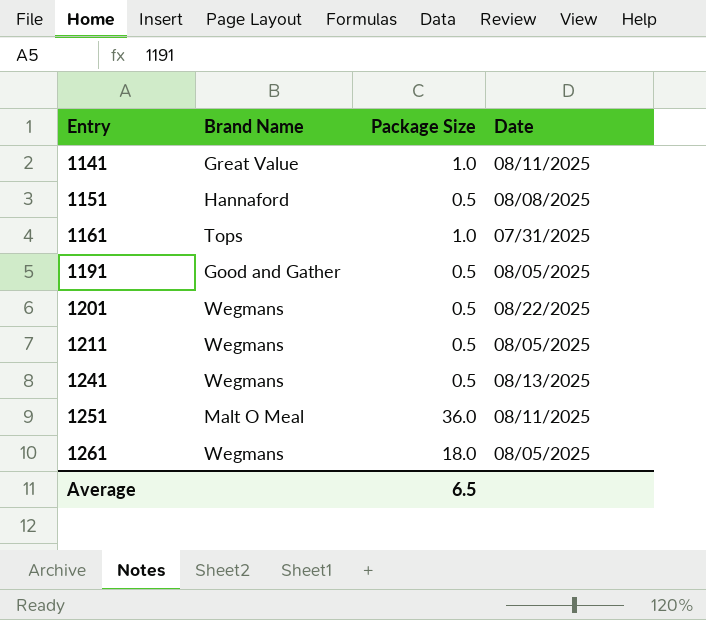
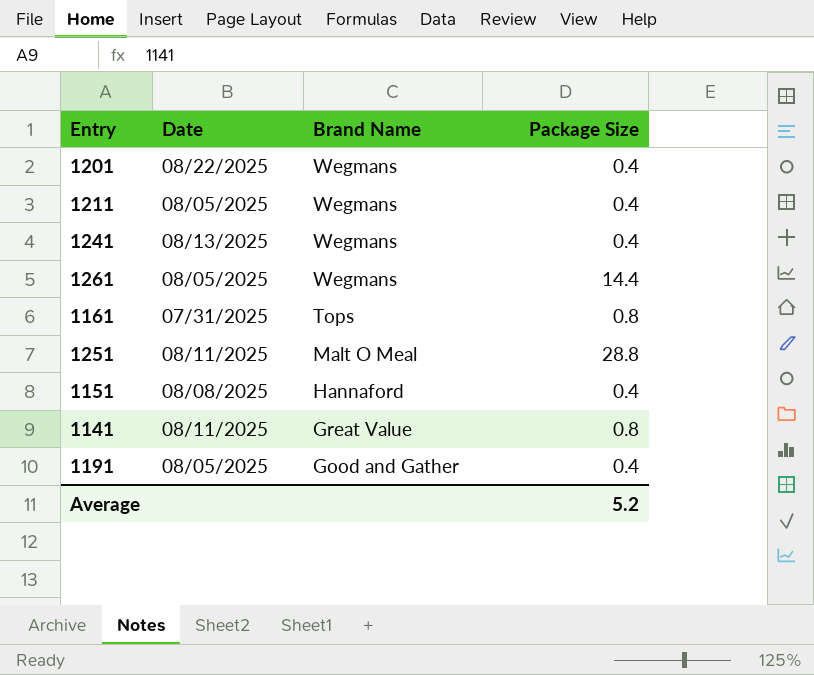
row order: Entry ascending -> Brand Name descending
column Date | position: 4 -> 2
1201 | Package Size: 0.5 -> 0.4
1211 | Package Size: 0.5 -> 0.4
1241 | Package Size: 0.5 -> 0.4
1261 | Package Size: 18.0 -> 14.4
1161 | Package Size: 1.0 -> 0.8
1251 | Package Size: 36.0 -> 28.8
1151 | Package Size: 0.5 -> 0.4
1141 | Package Size: 1.0 -> 0.8
1191 | Package Size: 0.5 -> 0.4
Average | Package Size: 6.5 -> 5.2

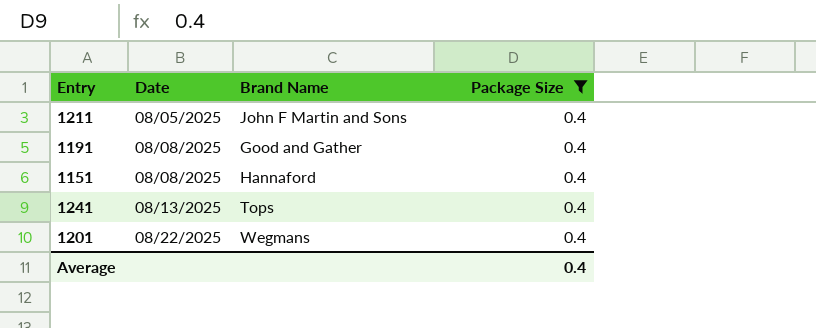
filter: none -> Package Size = 0.4
row order: Brand Name descending -> Date ascending
1211 | Brand Name: Wegmans -> John F Martin and Sons
1191 | Date: 08/05/2025 -> 08/08/2025
1241 | Brand Name: Wegmans -> Tops
Average | Package Size: 5.2 -> 0.4

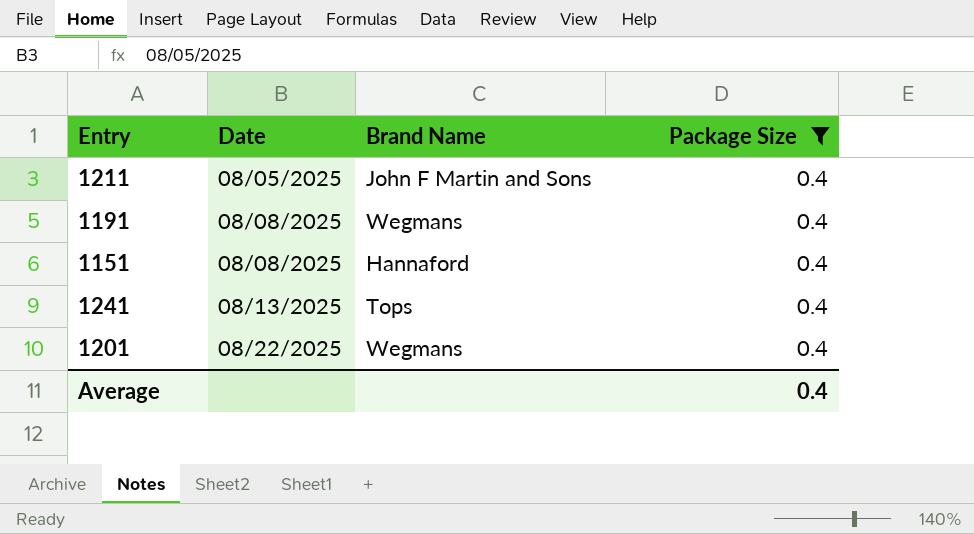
1191 | Brand Name: Good and Gather -> Wegmans

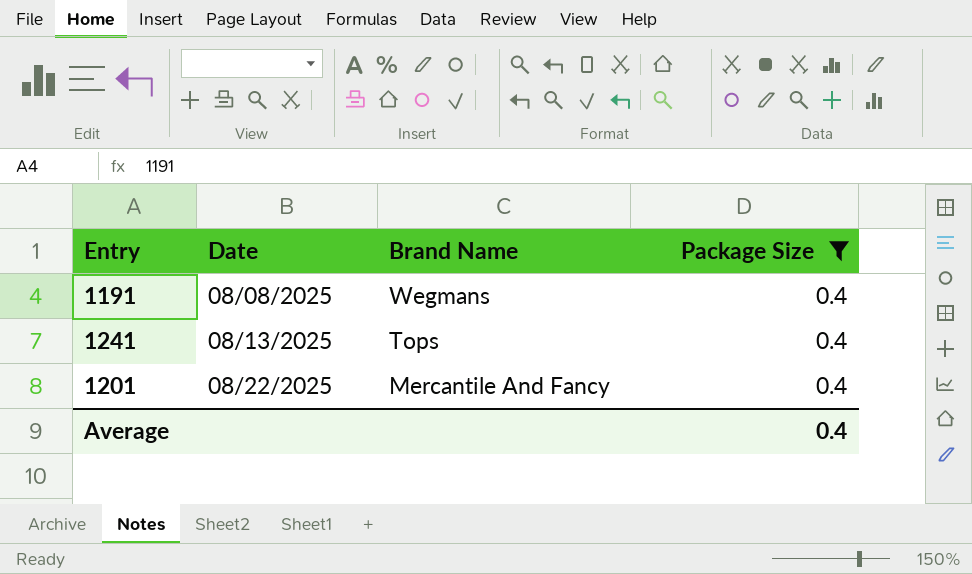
row 1211: 08/05/2025 | John F Martin and Sons | 0.4 -> none
row 1151: 08/08/2025 | Hannaford | 0.4 -> none
1201 | Brand Name: Wegmans -> Mercantile And Fancy

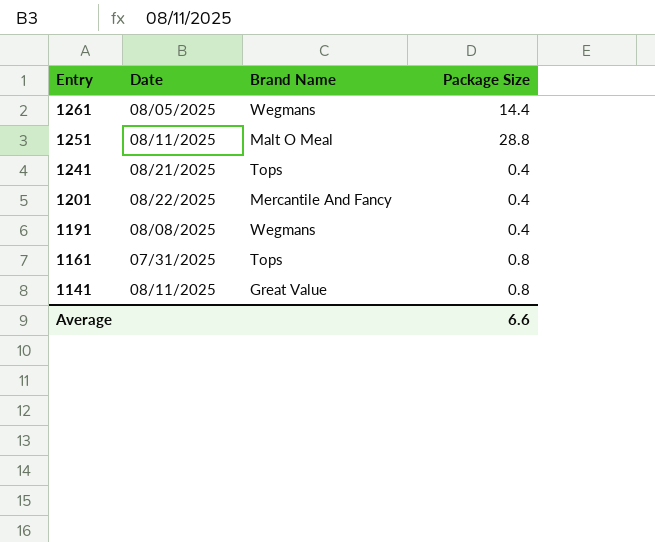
filter: Package Size = 0.4 -> none
row order: Date ascending -> Entry descending
1241 | Date: 08/13/2025 -> 08/21/2025
Average | Package Size: 0.4 -> 6.6

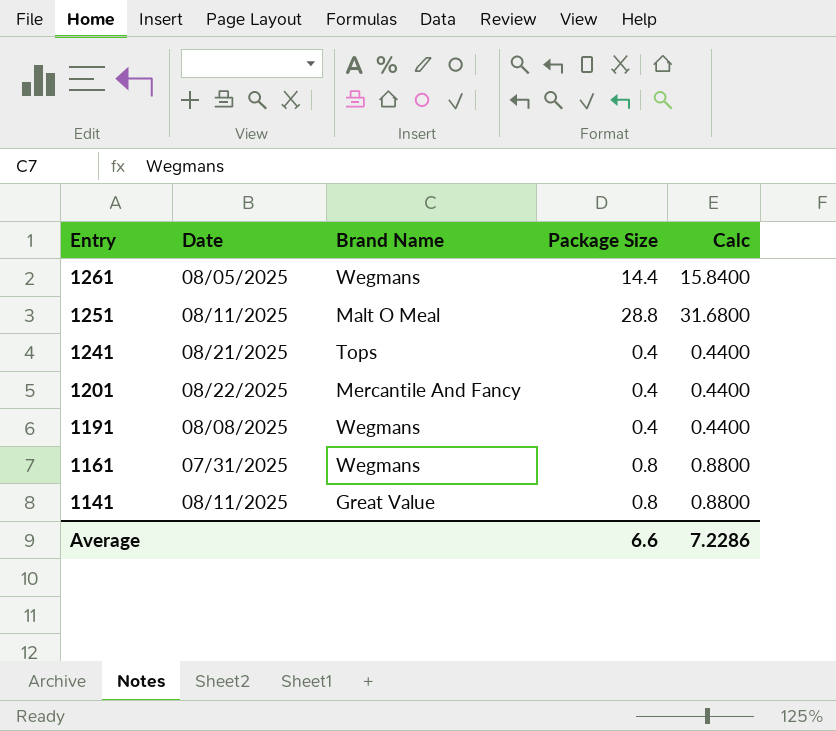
column Calc | formula: none -> [Package Size] * 1.1
1161 | Brand Name: Tops -> Wegmans

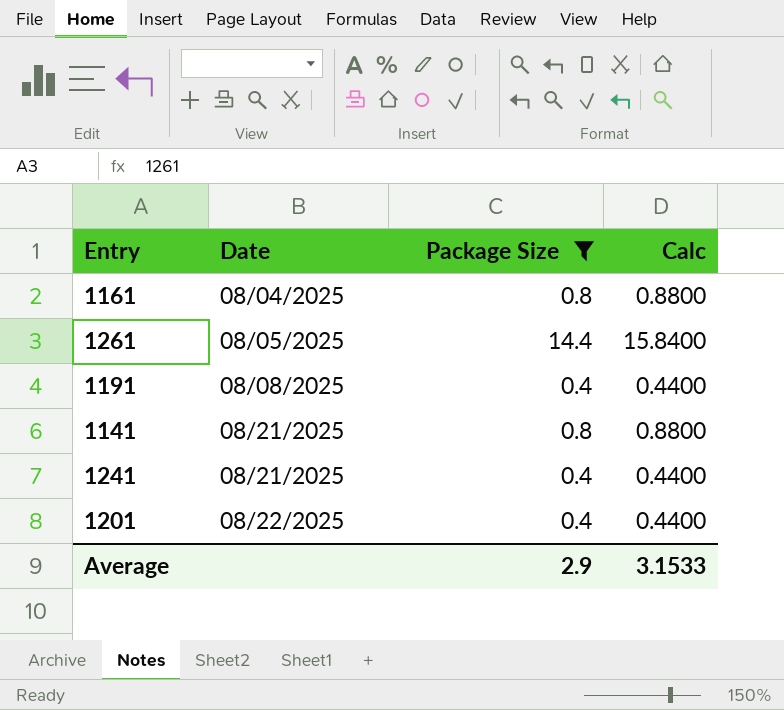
filter: none -> Package Size != 28.8
row order: Entry descending -> Date ascending
column Brand Name | position: 3 -> none
1161 | Date: 07/31/2025 -> 08/04/2025
1141 | Date: 08/11/2025 -> 08/21/2025
Average | Package Size: 6.6 -> 2.9
Average | Calc: 7.2286 -> 3.1533

